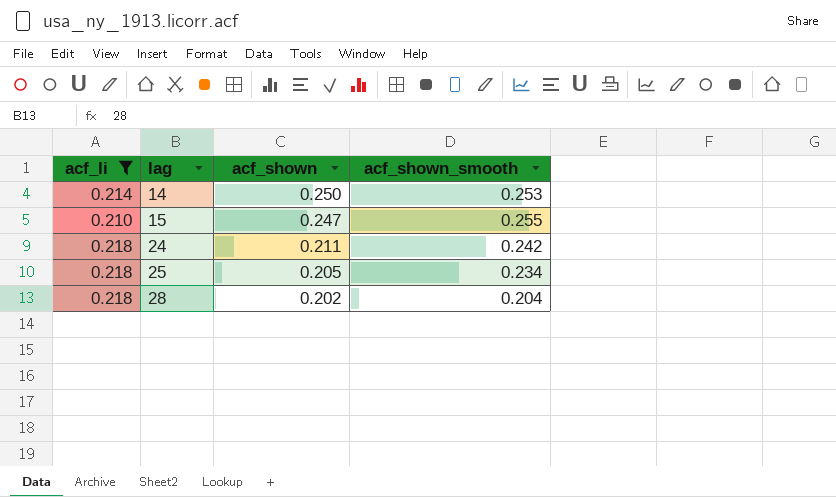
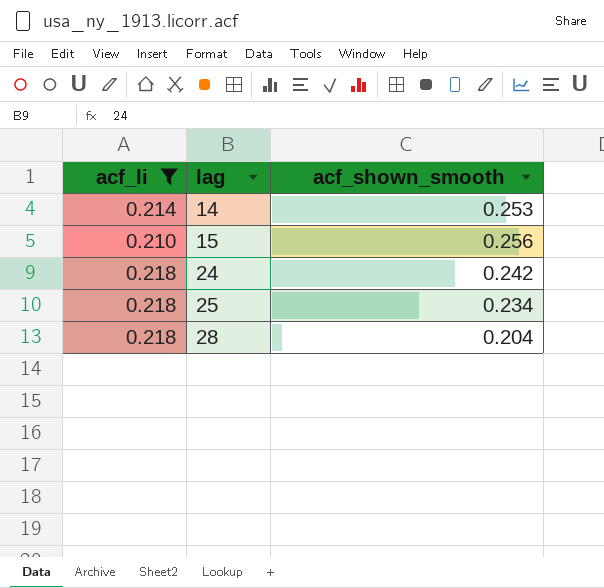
column acf_shown | position: 3 -> none
15 | acf_shown_smooth: 0.255 -> 0.256

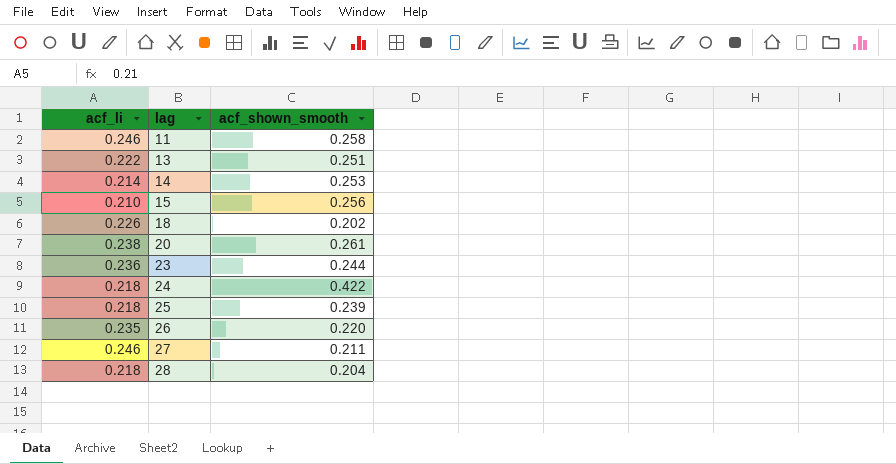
filter: acf_li <= 0.218 -> none
24 | acf_shown_smooth: 0.242 -> 0.422
25 | acf_shown_smooth: 0.234 -> 0.239

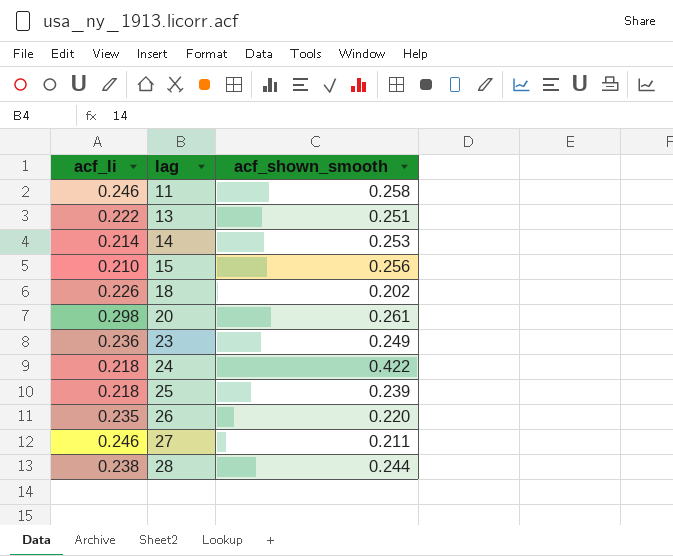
20 | acf_li: 0.238 -> 0.298
23 | acf_shown_smooth: 0.244 -> 0.249
28 | acf_li: 0.218 -> 0.238
28 | acf_shown_smooth: 0.204 -> 0.244

